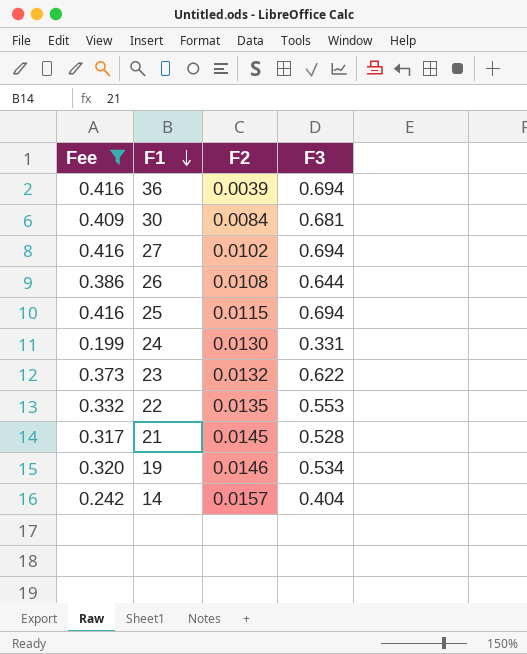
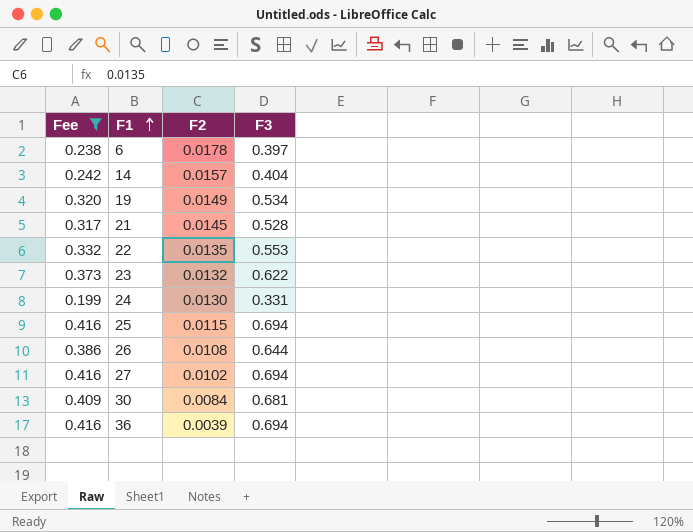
row order: F1 descending -> F1 ascending
row 6: none -> 0.238 | 0.0178 | 0.397
19 | F2: 0.0146 -> 0.0149

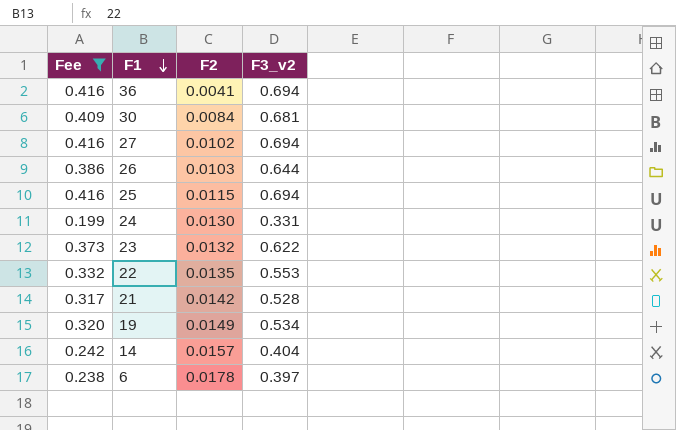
row order: F1 ascending -> F1 descending
column name: F3 -> F3_v2
36 | F2: 0.0039 -> 0.0041
26 | F2: 0.0108 -> 0.0103
21 | F2: 0.0145 -> 0.0142

